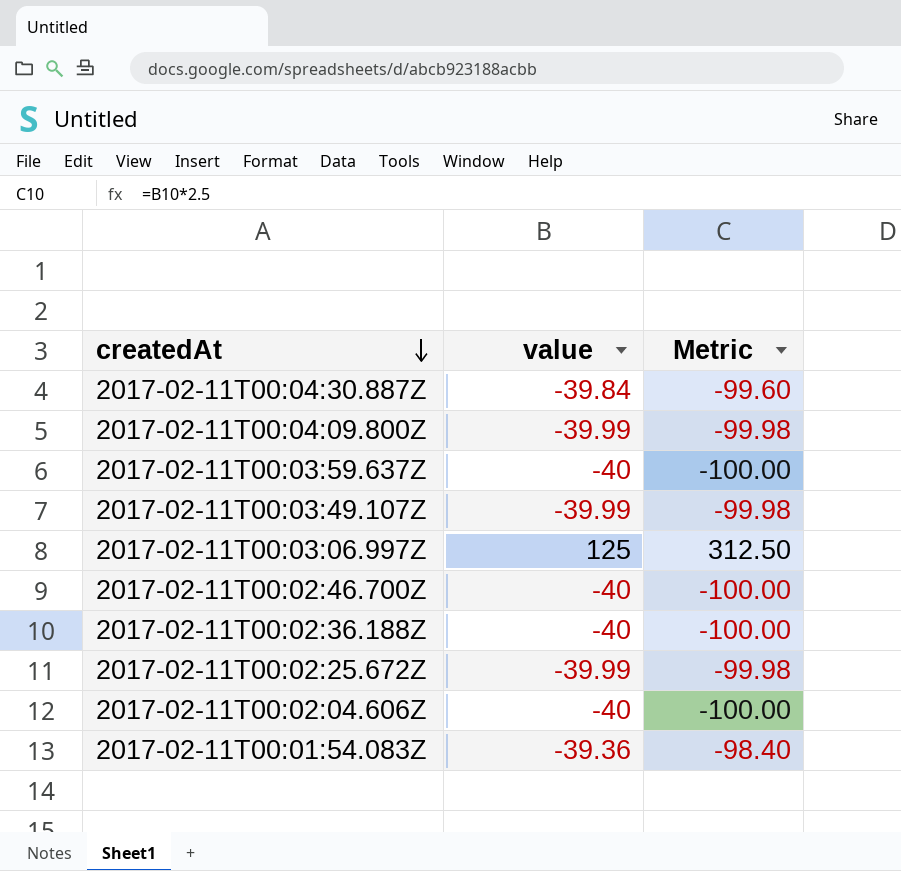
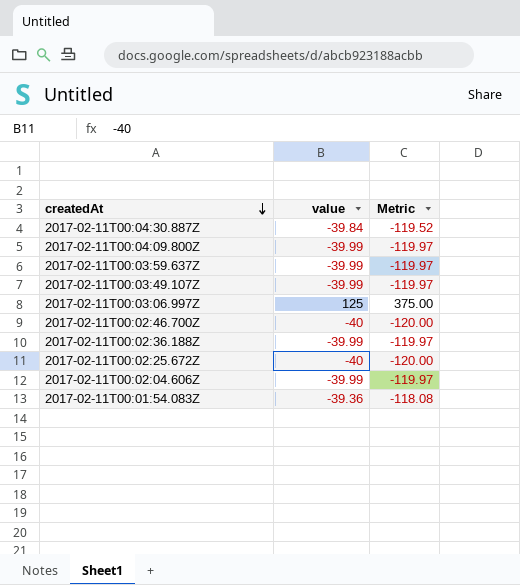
column Metric | formula: [value] * 2.5 -> [value] * 3
2017-02-11T00:03:59.637Z | value: -40 -> -39.99
2017-02-11T00:02:36.188Z | value: -40 -> -39.99
2017-02-11T00:02:25.672Z | value: -39.99 -> -40
2017-02-11T00:02:04.606Z | value: -40 -> -39.99

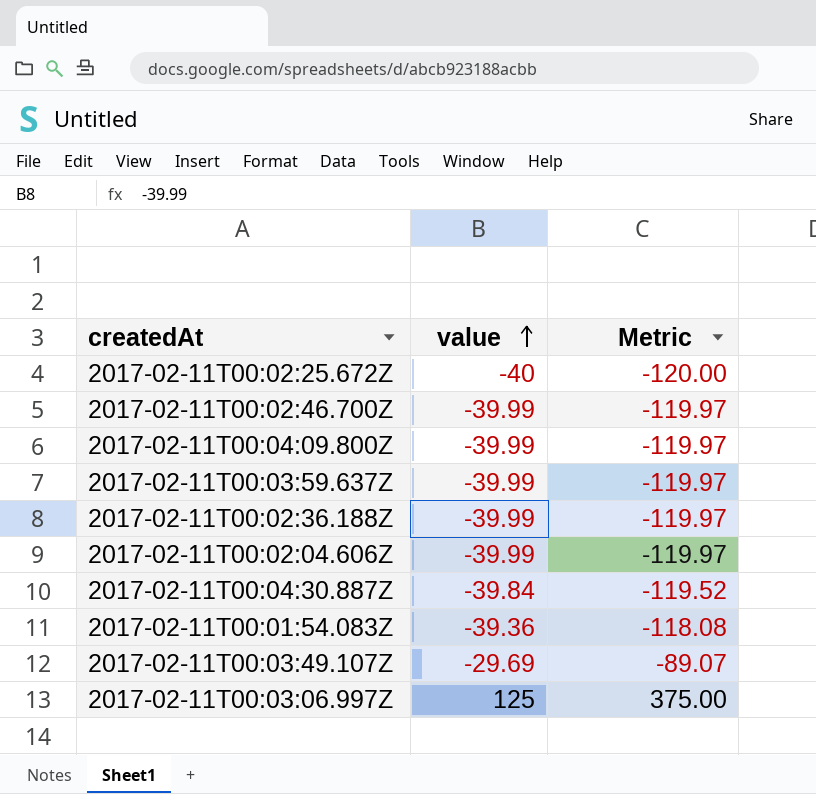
row order: createdAt descending -> value ascending
2017-02-11T00:02:46.700Z | value: -40 -> -39.99
2017-02-11T00:02:46.700Z | Metric: -120.00 -> -119.97
2017-02-11T00:03:49.107Z | value: -39.99 -> -29.69
2017-02-11T00:03:49.107Z | Metric: -119.97 -> -89.07

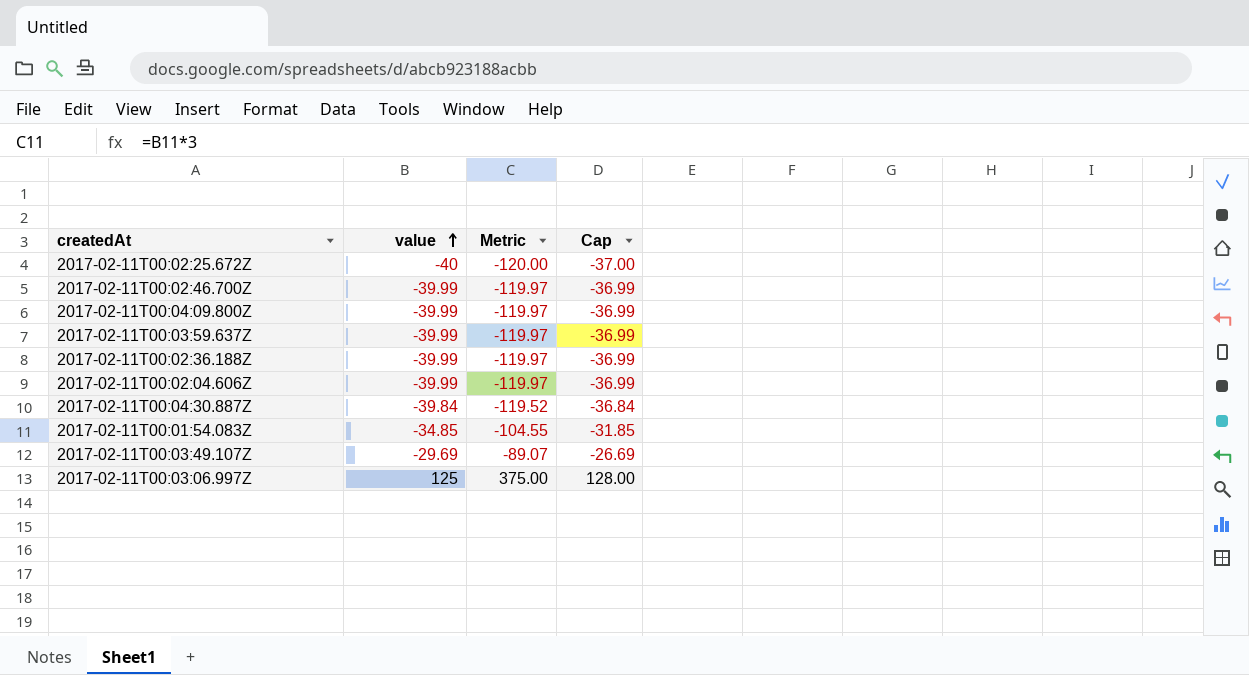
column Cap | formula: none -> [value] + 3
2017-02-11T00:01:54.083Z | value: -39.36 -> -34.85
2017-02-11T00:01:54.083Z | Metric: -118.08 -> -104.55

